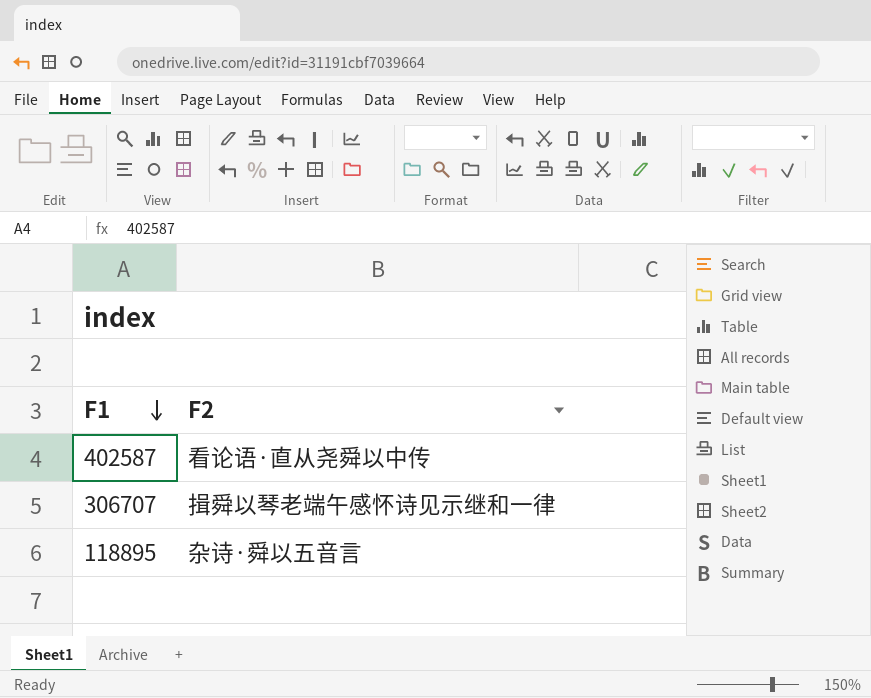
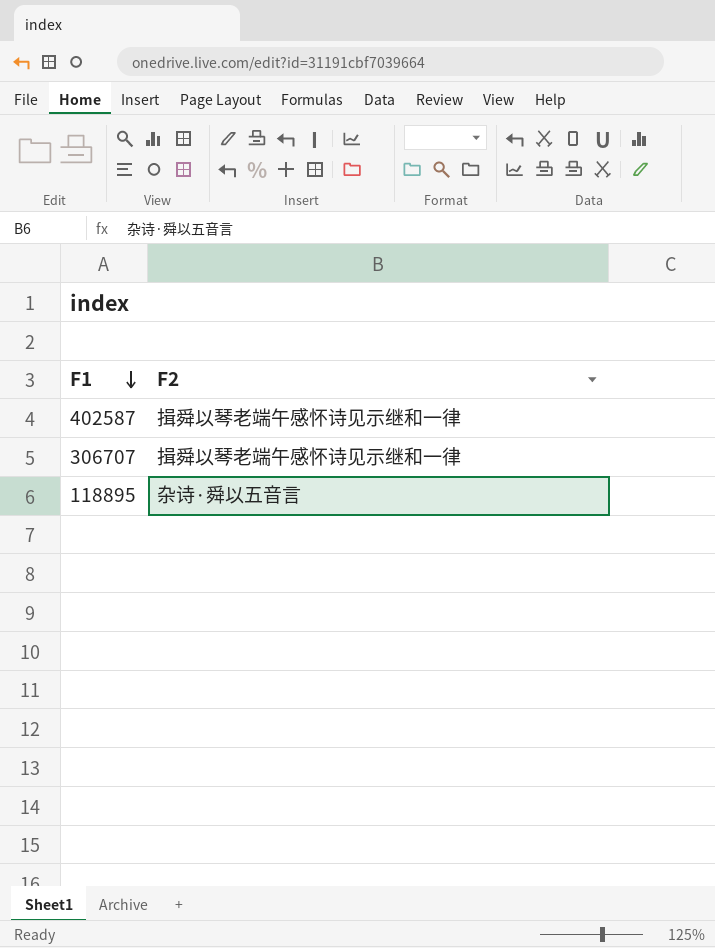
402587 | F2: 看论语·直从尧舜以中传 -> 揖舜以琴老端午感怀诗见示继和一律

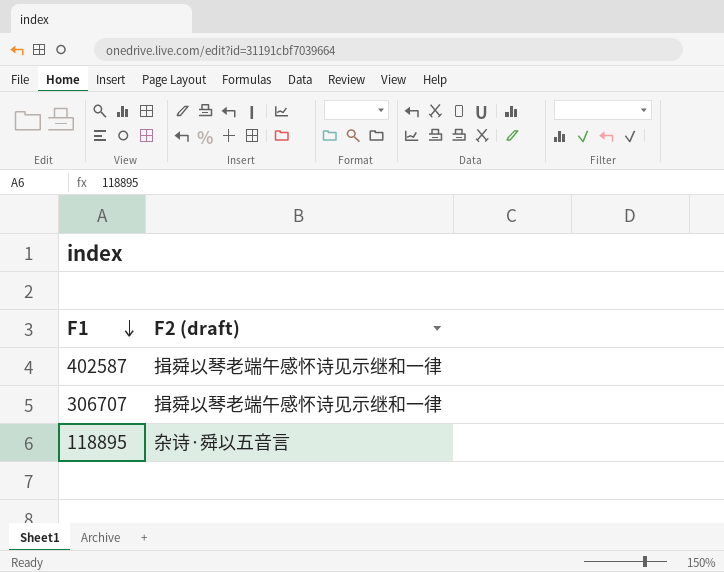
column name: F2 -> F2 (draft)

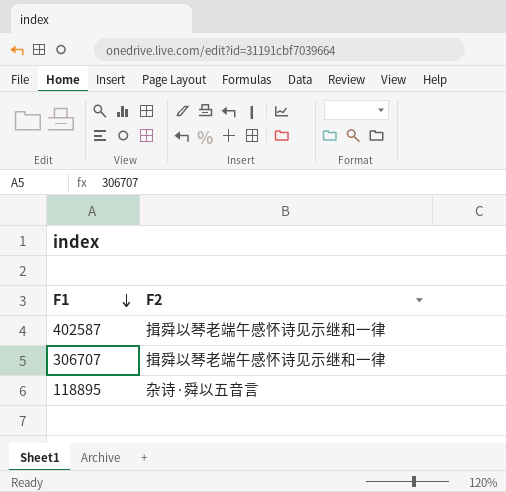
column name: F2 (draft) -> F2

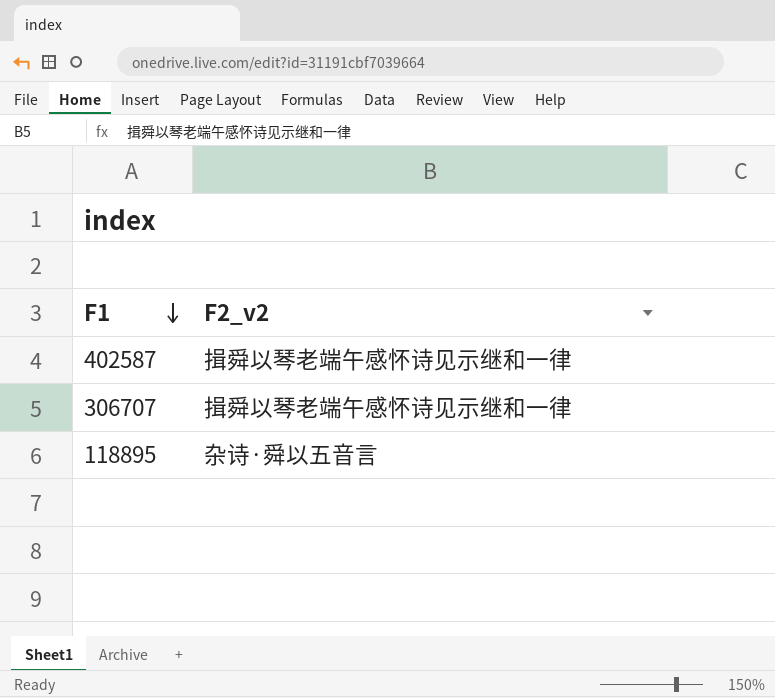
column name: F2 -> F2_v2

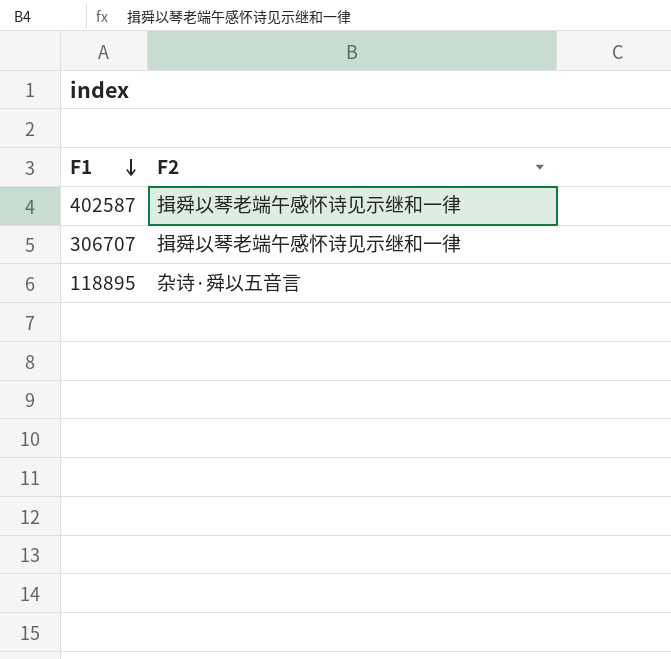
column name: F2_v2 -> F2

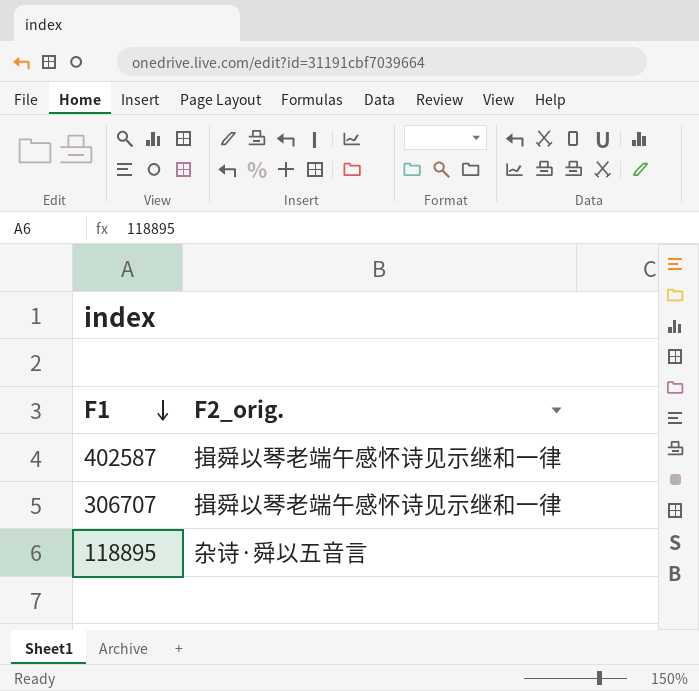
column name: F2 -> F2_orig.

